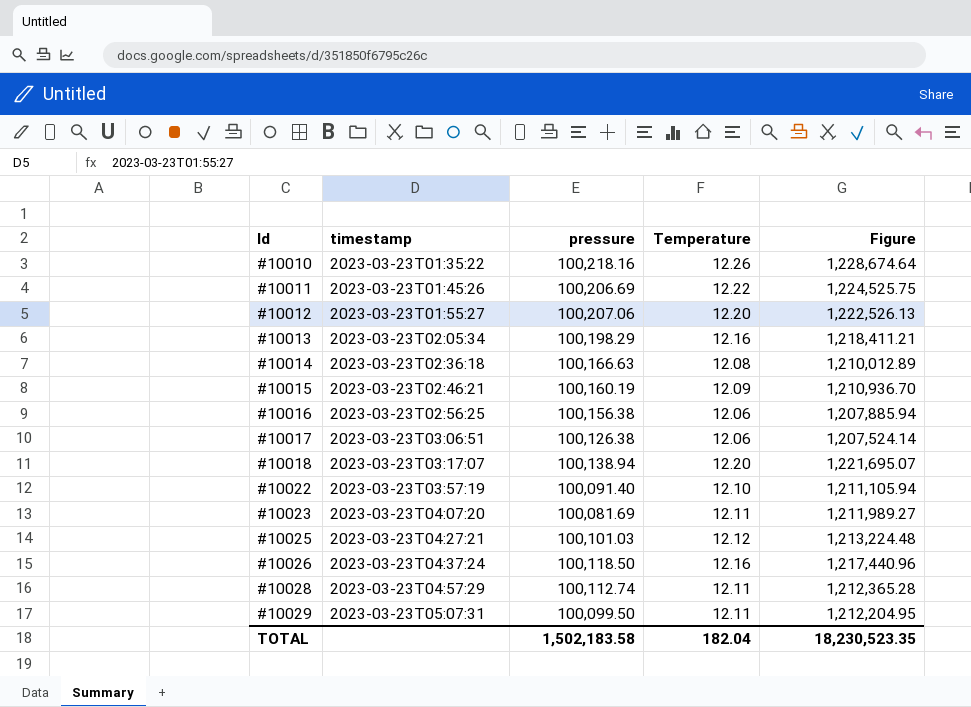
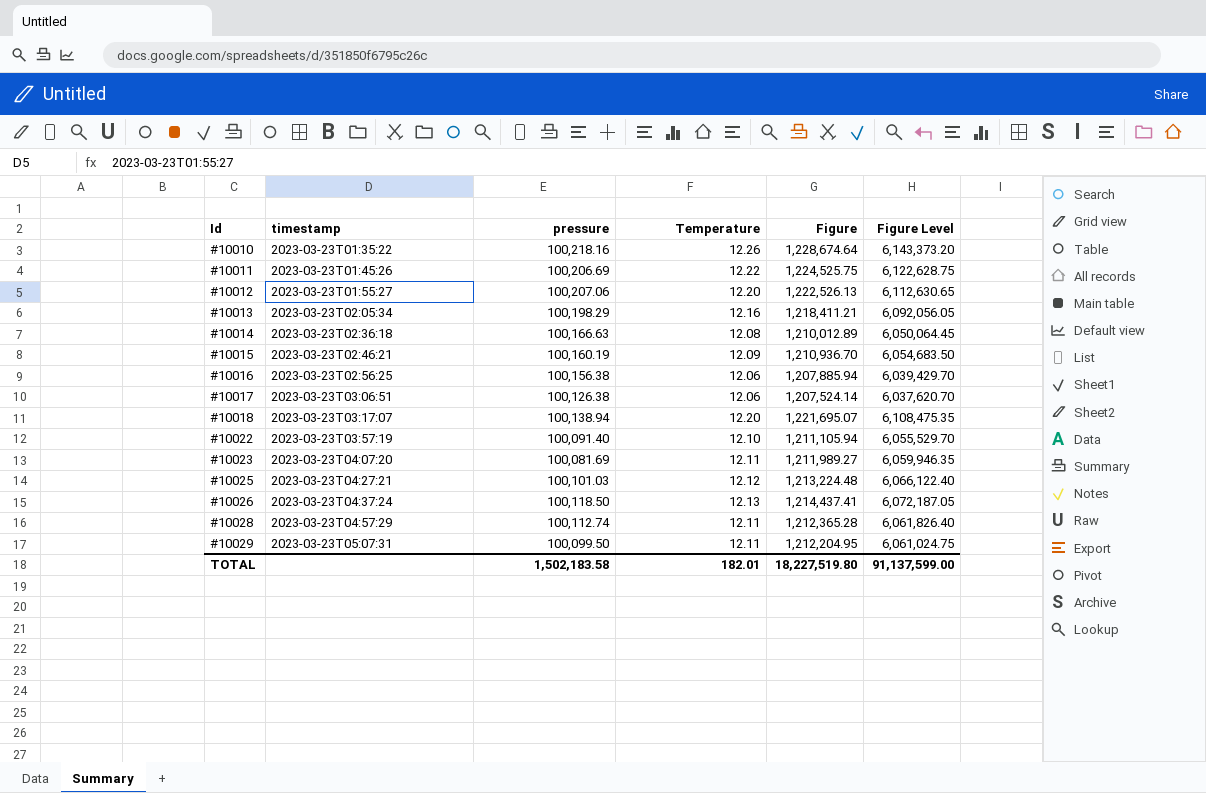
column Figure Level | formula: none -> [Figure] * 5
#10026 | Temperature: 12.16 -> 12.13
#10026 | Figure: 1,217,440.96 -> 1,214,437.41
TOTAL | Temperature: 182.04 -> 182.01
TOTAL | Figure: 18,230,523.35 -> 18,227,519.80

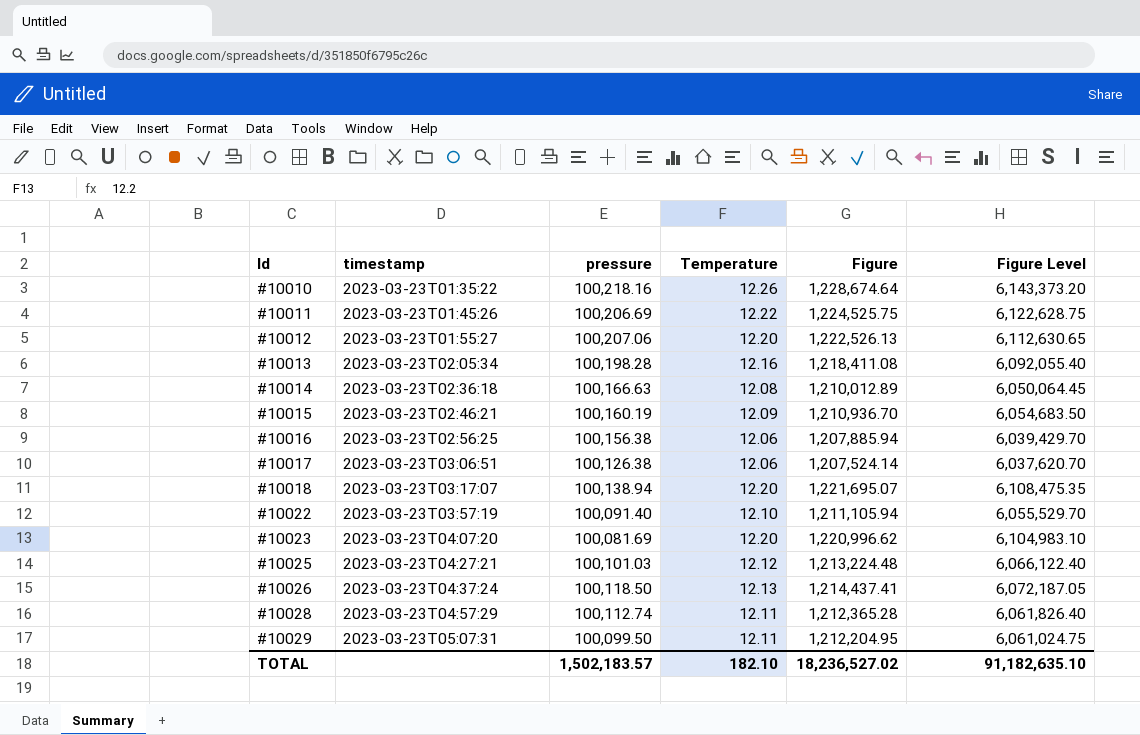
#10013 | pressure: 100,198.29 -> 100,198.28
#10013 | Figure: 1,218,411.21 -> 1,218,411.08
#10013 | Figure Level: 6,092,056.05 -> 6,092,055.40
#10023 | Temperature: 12.11 -> 12.20
#10023 | Figure: 1,211,989.27 -> 1,220,996.62
#10023 | Figure Level: 6,059,946.35 -> 6,104,983.10
TOTAL | pressure: 1,502,183.58 -> 1,502,183.57
TOTAL | Temperature: 182.01 -> 182.10
TOTAL | Figure: 18,227,519.80 -> 18,236,527.02
TOTAL | Figure Level: 91,137,599.00 -> 91,182,635.10

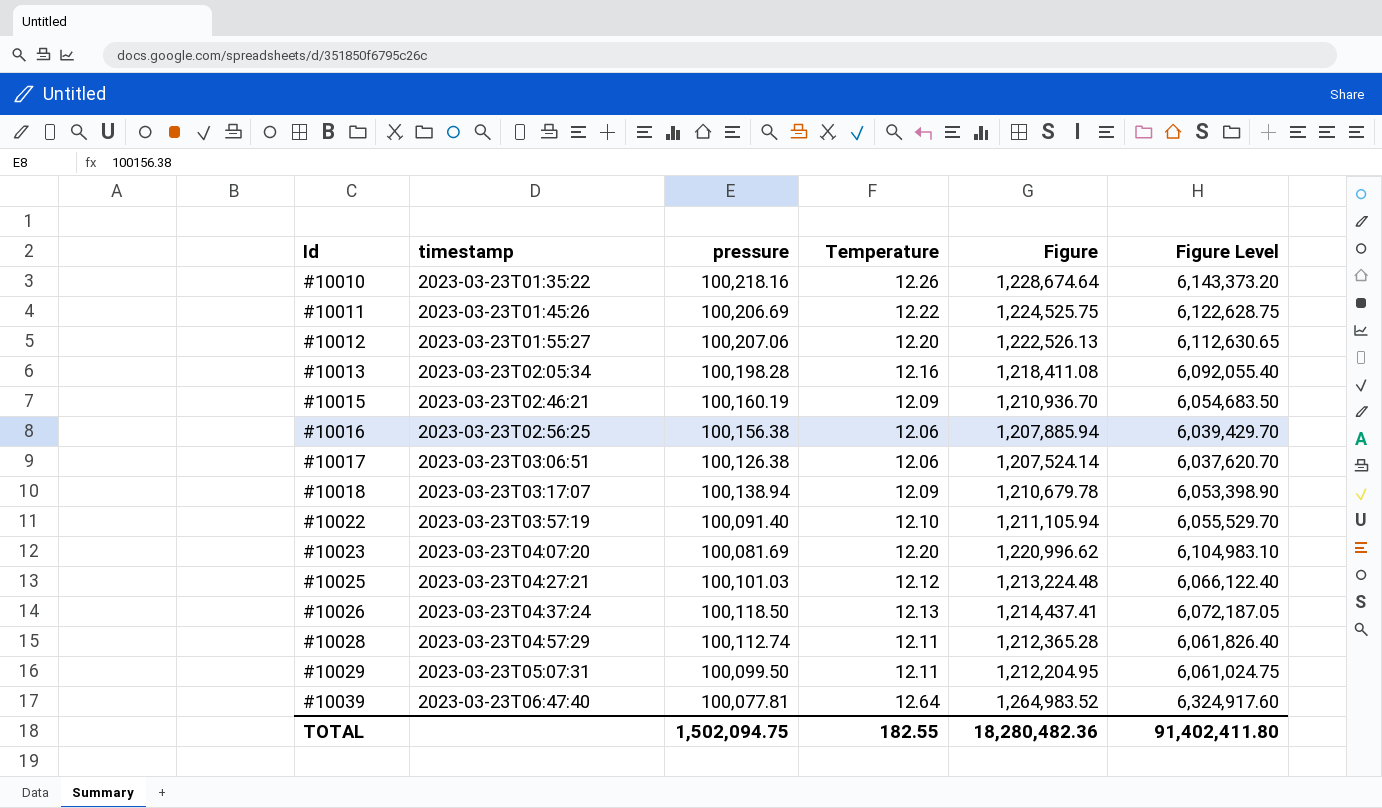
row #10014: 2023-03-23T02:36:18 | 100,166.63 | 12.08 | 1,210,012.89 | 6,050,064.45 -> none
#10018 | Temperature: 12.20 -> 12.09
#10018 | Figure: 1,221,695.07 -> 1,210,679.78
#10018 | Figure Level: 6,108,475.35 -> 6,053,398.90
row #10039: none -> 2023-03-23T06:47:40 | 100,077.81 | 12.64 | 1,264,983.52 | 6,324,917.60
TOTAL | pressure: 1,502,183.57 -> 1,502,094.75
TOTAL | Temperature: 182.10 -> 182.55
TOTAL | Figure: 18,236,527.02 -> 18,280,482.36
TOTAL | Figure Level: 91,182,635.10 -> 91,402,411.80

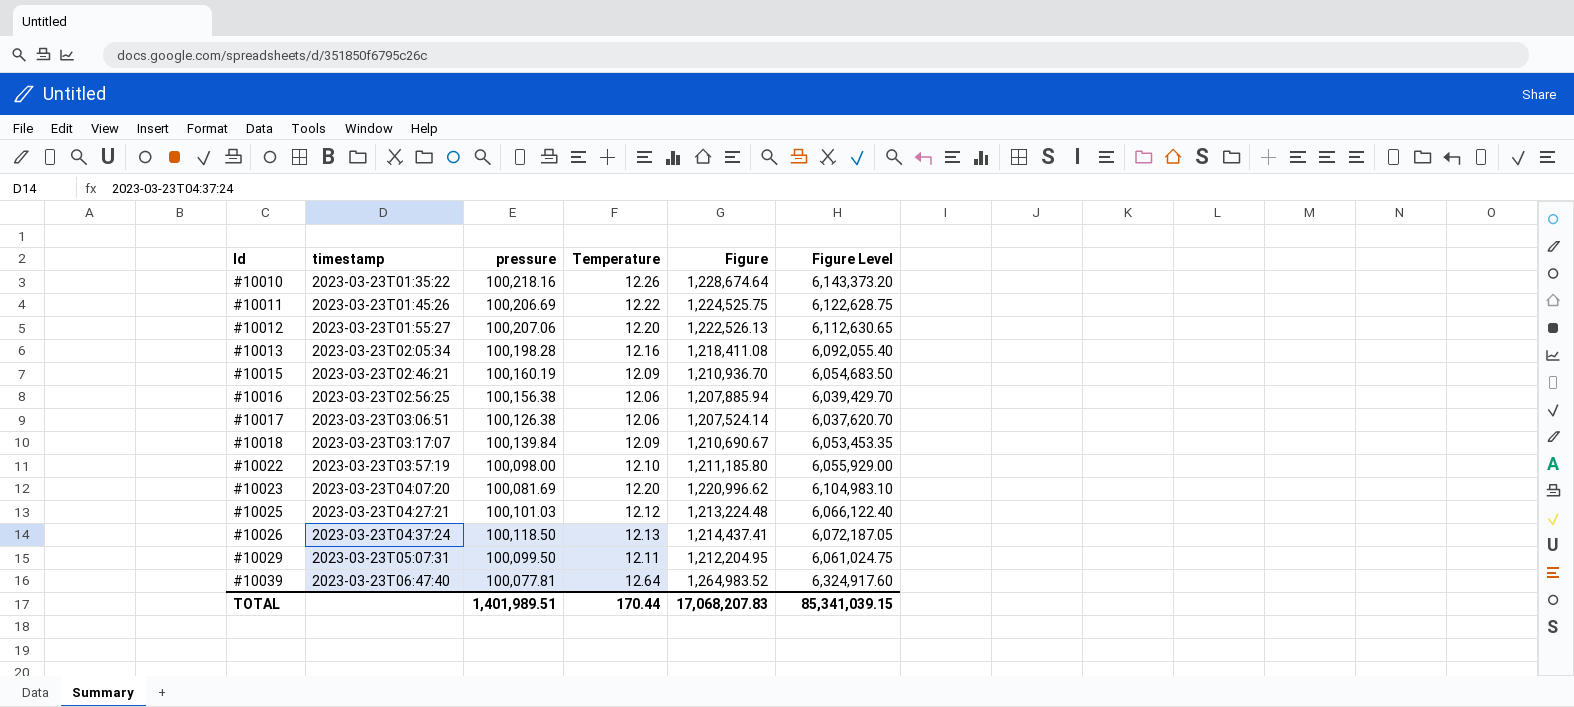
row #10028: 2023-03-23T04:57:29 | 100,112.74 | 12.11 | 1,212,365.28 | 6,061,826.40 -> none
#10018 | pressure: 100,138.94 -> 100,139.84
#10018 | Figure: 1,210,679.78 -> 1,210,690.67
#10018 | Figure Level: 6,053,398.90 -> 6,053,453.35
#10022 | pressure: 100,091.40 -> 100,098.00
#10022 | Figure: 1,211,105.94 -> 1,211,185.80
#10022 | Figure Level: 6,055,529.70 -> 6,055,929.00
TOTAL | pressure: 1,502,094.75 -> 1,401,989.51
TOTAL | Temperature: 182.55 -> 170.44
TOTAL | Figure: 18,280,482.36 -> 17,068,207.83
TOTAL | Figure Level: 91,402,411.80 -> 85,341,039.15

